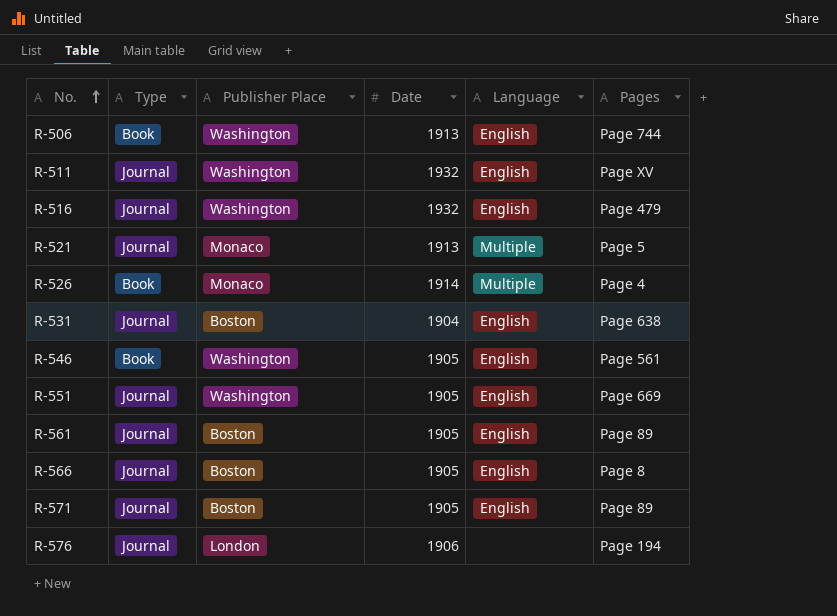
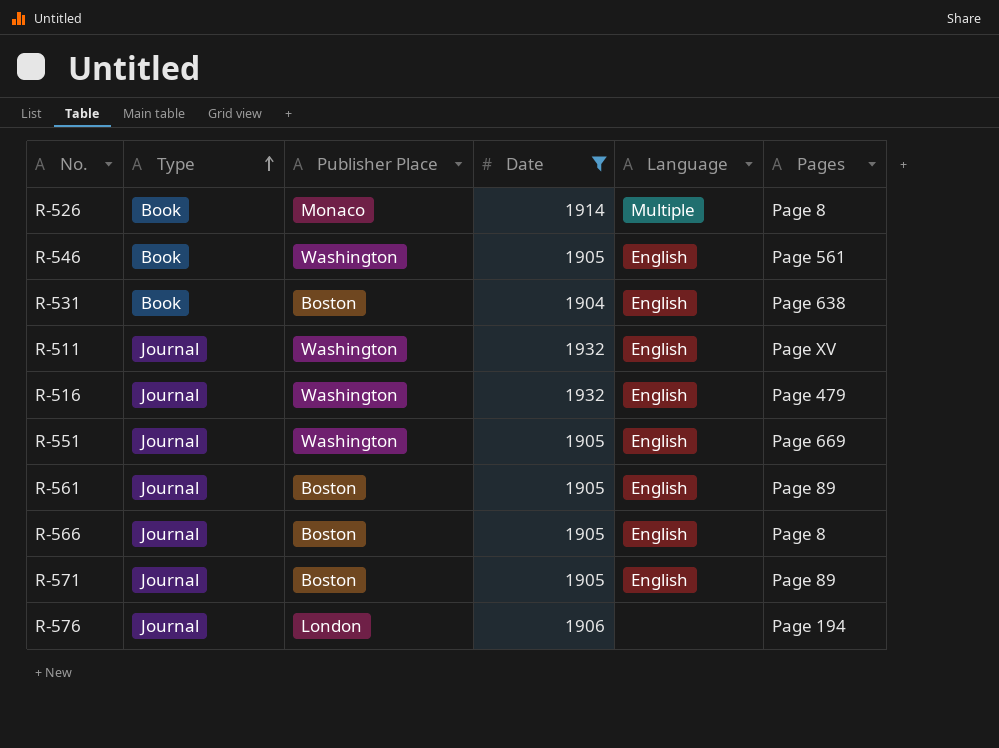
filter: none -> Date != 1913
row order: No. ascending -> Type ascending
R-526 | Pages: Page 4 -> Page 8
R-531 | Type: Journal -> Book

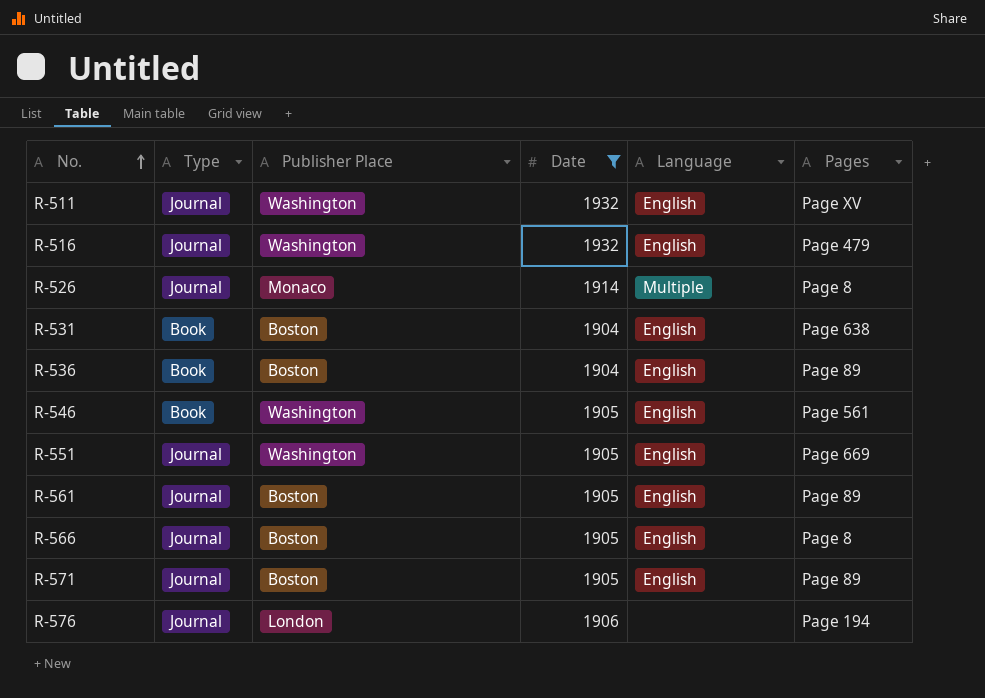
row order: Type ascending -> No. ascending
R-526 | Type: Book -> Journal
row R-536: none -> Book | Boston | 1904 | English | Page 89

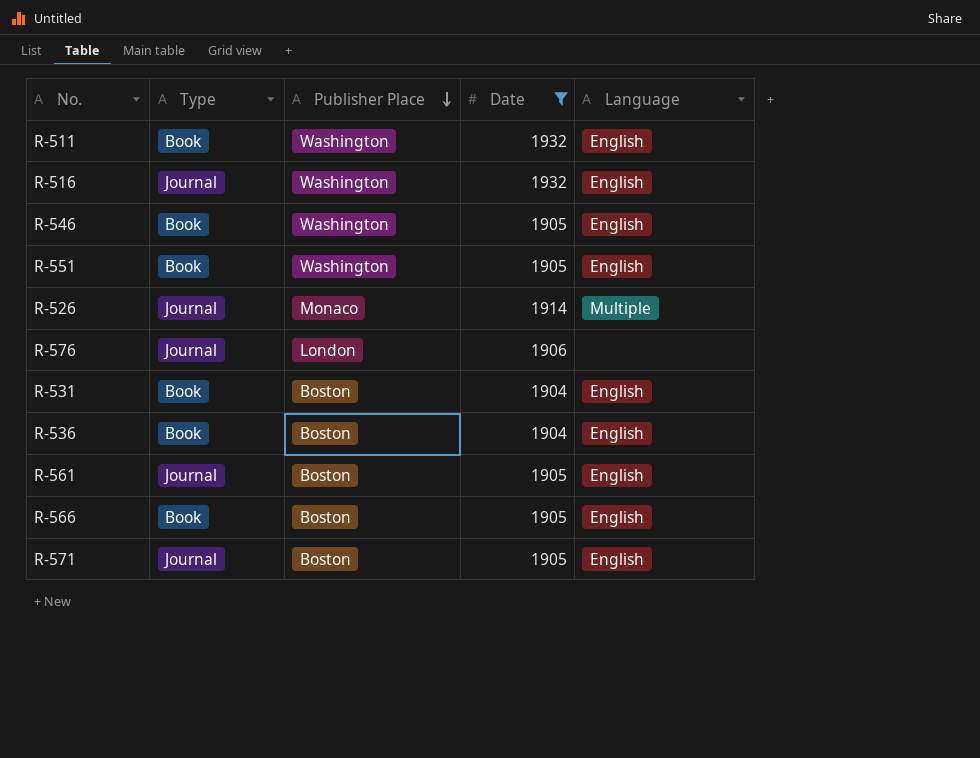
row order: No. ascending -> Publisher Place descending
column Pages | position: 6 -> none
R-511 | Type: Journal -> Book
R-551 | Type: Journal -> Book
R-566 | Type: Journal -> Book

